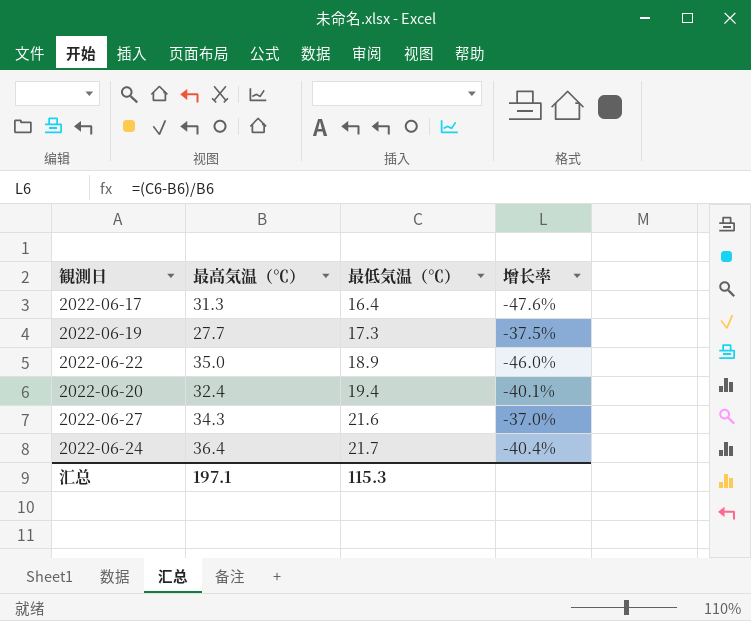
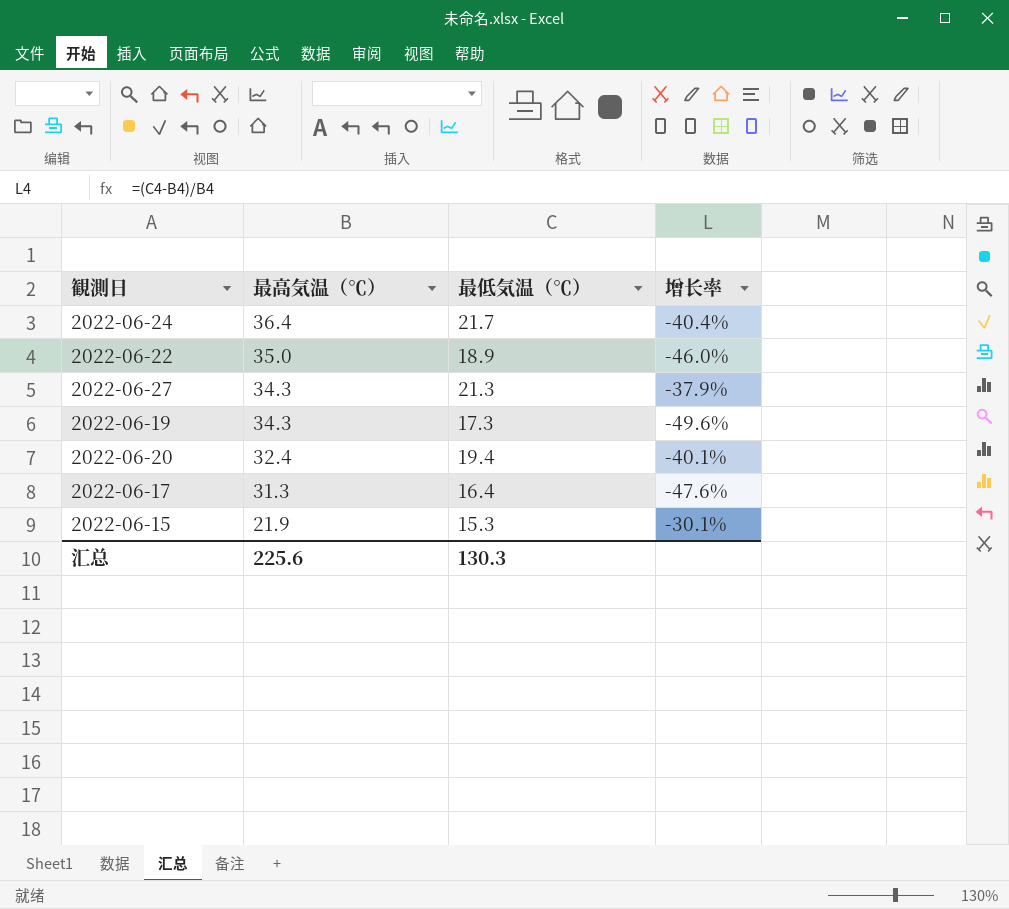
row order: 最低気温（℃） ascending -> 最高気温（℃） descending
2022-06-27 | 最低気温（℃）: 21.6 -> 21.3
2022-06-27 | 增长率: -37.0% -> -37.9%
2022-06-19 | 最高気温（℃）: 27.7 -> 34.3
2022-06-19 | 增长率: -37.5% -> -49.6%
row 2022-06-15: none -> 21.9 | 15.3 | -30.1%
汇总 | 最高気温（℃）: 197.1 -> 225.6
汇总 | 最低気温（℃）: 115.3 -> 130.3

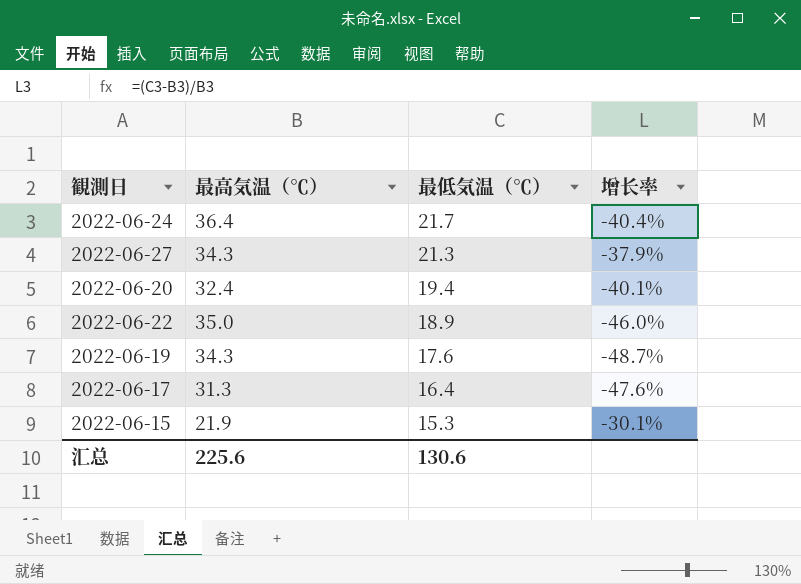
row order: 最高気温（℃） descending -> 最低気温（℃） descending
2022-06-19 | 最低気温（℃）: 17.3 -> 17.6
2022-06-19 | 增长率: -49.6% -> -48.7%
汇总 | 最低気温（℃）: 130.3 -> 130.6

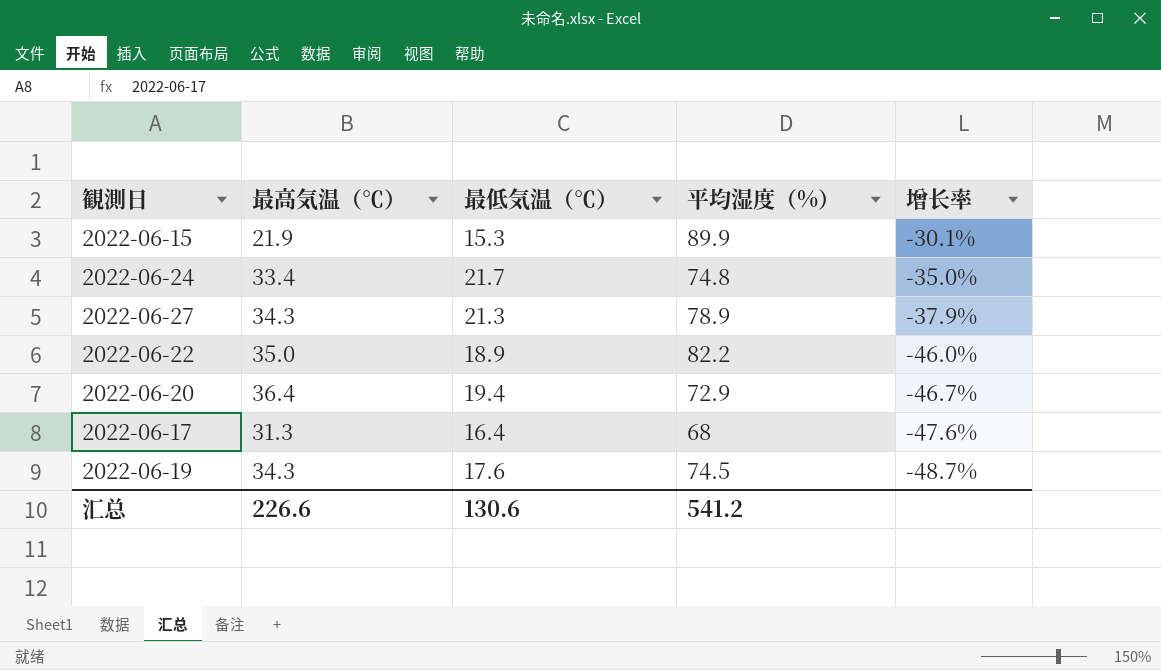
row order: 最低気温（℃） descending -> 增长率 descending
column 平均湿度（%） | position: none -> 4
2022-06-24 | 最高気温（℃）: 36.4 -> 33.4
2022-06-24 | 增长率: -40.4% -> -35.0%
2022-06-20 | 最高気温（℃）: 32.4 -> 36.4
2022-06-20 | 增长率: -40.1% -> -46.7%
汇总 | 最高気温（℃）: 225.6 -> 226.6

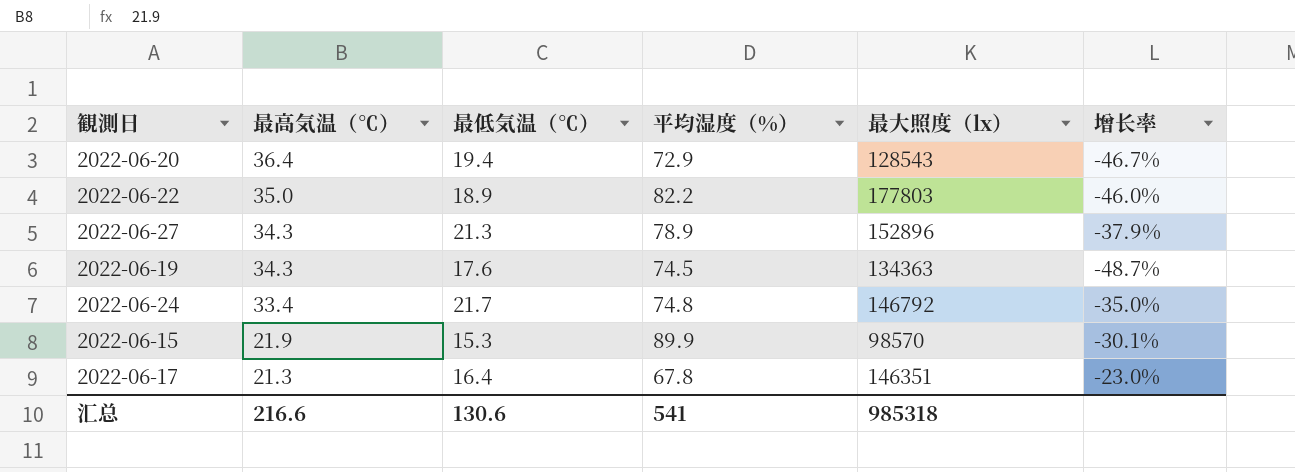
row order: 增长率 descending -> 最高気温（℃） descending
column 最大照度（lx） | position: none -> 5
2022-06-17 | 最高気温（℃）: 31.3 -> 21.3
2022-06-17 | 平均湿度（%）: 68 -> 67.8
2022-06-17 | 增长率: -47.6% -> -23.0%
汇总 | 最高気温（℃）: 226.6 -> 216.6
汇总 | 平均湿度（%）: 541.2 -> 541

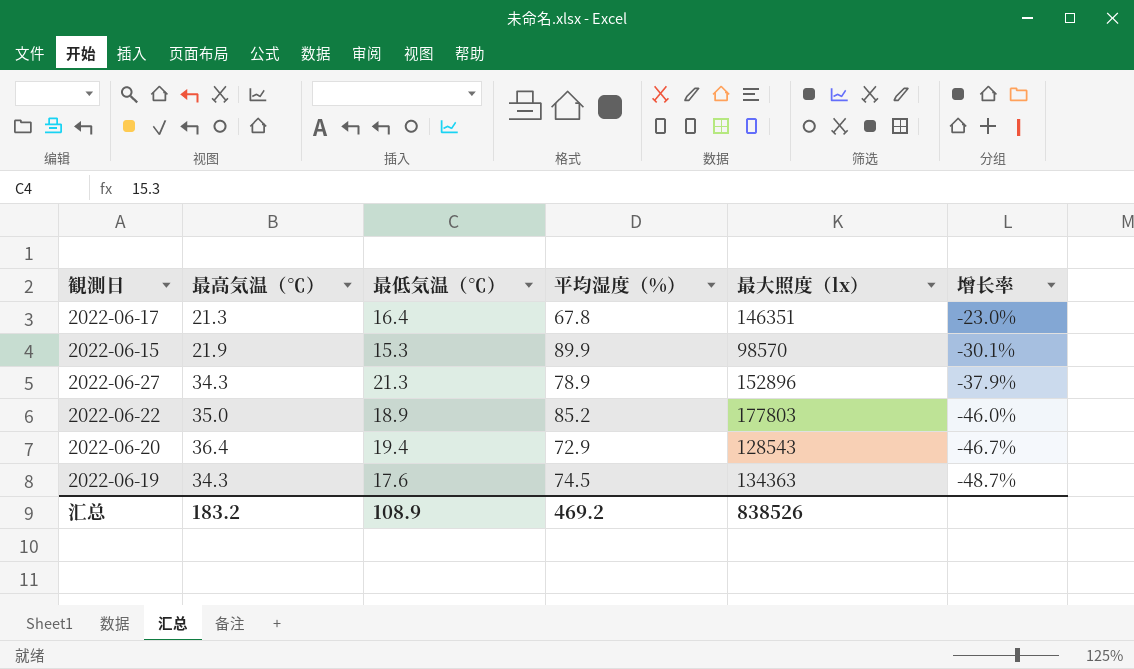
row order: 最高気温（℃） descending -> 增长率 descending
row 2022-06-24: 33.4 | 21.7 | 74.8 | 146792 | -35.0% -> none
2022-06-22 | 平均湿度（%）: 82.2 -> 85.2
汇总 | 最高気温（℃）: 216.6 -> 183.2
汇总 | 最低気温（℃）: 130.6 -> 108.9
汇总 | 平均湿度（%）: 541 -> 469.2
汇总 | 最大照度（lx）: 985318 -> 838526

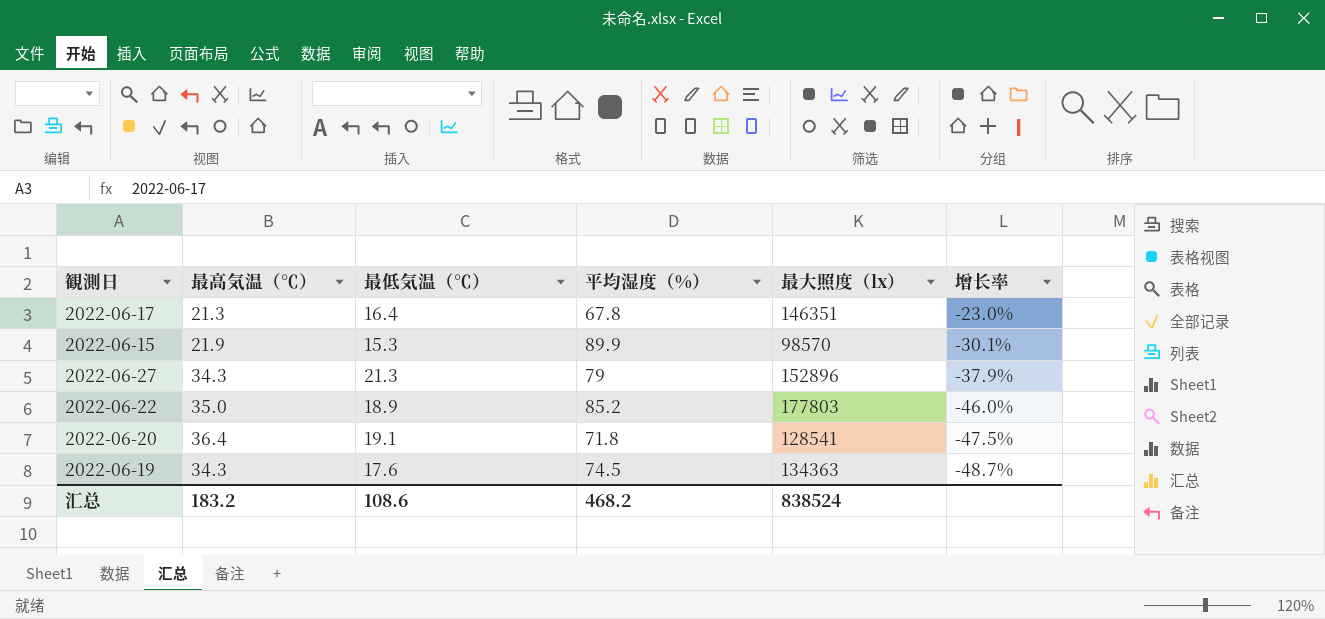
2022-06-27 | 平均湿度（%）: 78.9 -> 79
2022-06-20 | 最低気温（℃）: 19.4 -> 19.1
2022-06-20 | 平均湿度（%）: 72.9 -> 71.8
2022-06-20 | 最大照度（lx）: 128543 -> 128541
2022-06-20 | 增长率: -46.7% -> -47.5%
汇总 | 最低気温（℃）: 108.9 -> 108.6
汇总 | 平均湿度（%）: 469.2 -> 468.2
汇总 | 最大照度（lx）: 838526 -> 838524

